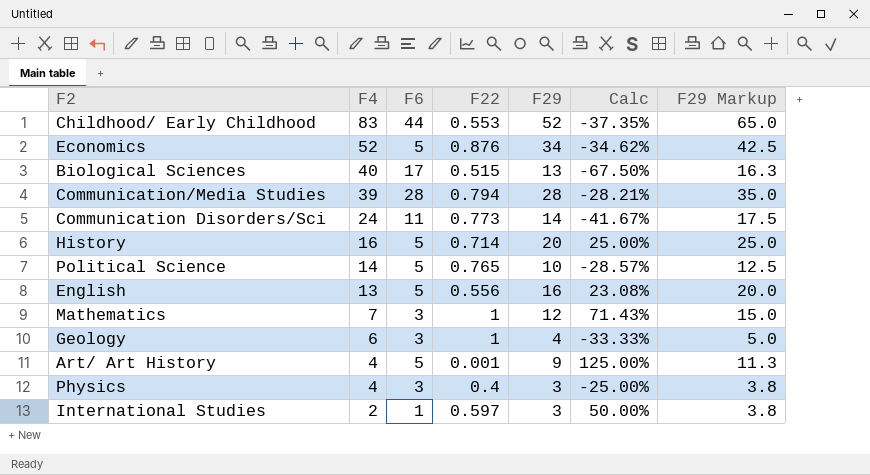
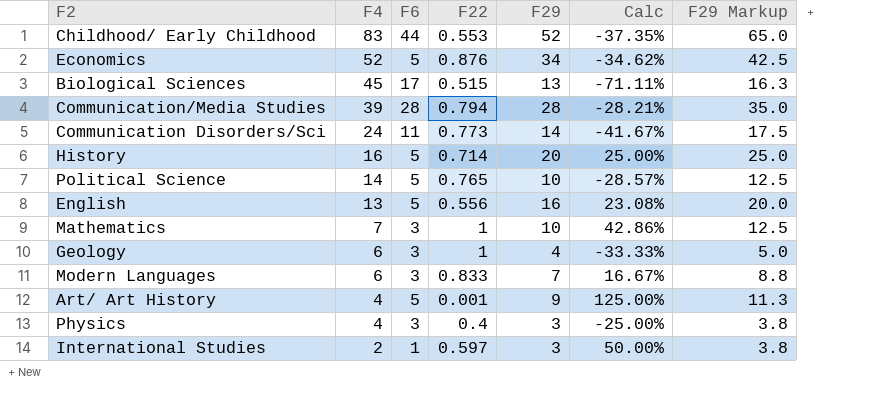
Biological Sciences | F4: 40 -> 45
Biological Sciences | Calc: -67.50% -> -71.11%
Mathematics | F29: 12 -> 10
Mathematics | Calc: 71.43% -> 42.86%
Mathematics | F29 Markup: 15.0 -> 12.5
row Modern Languages: none -> 6 | 3 | 0.833 | 7 | 16.67% | 8.8

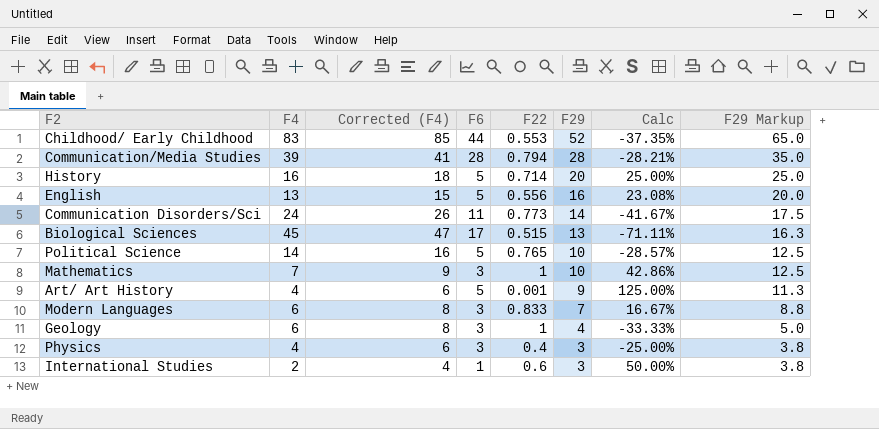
row order: F4 descending -> F29 descending
column Corrected (F4) | formula: none -> [F4] + 2
row Economics: 52 | 5 | 0.876 | 34 | -34.62% | 42.5 -> none
International Studies | F22: 0.597 -> 0.6

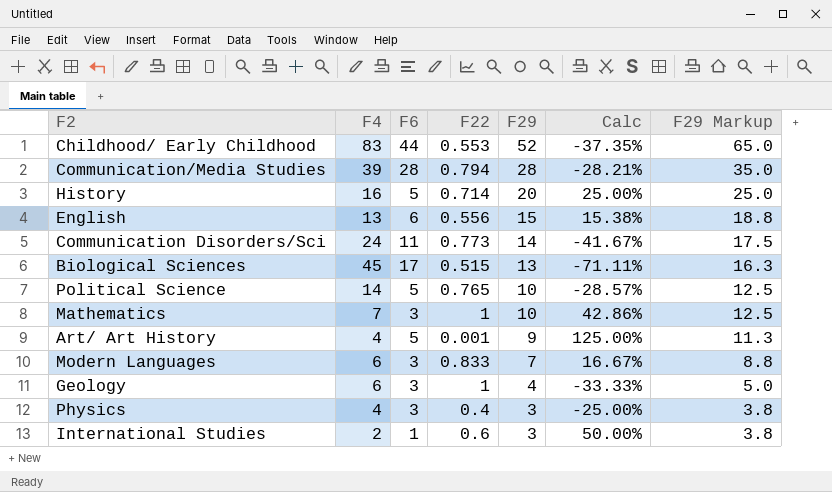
column Corrected (F4) | formula: [F4] + 2 -> none
English | F6: 5 -> 6
English | F29: 16 -> 15
English | Calc: 23.08% -> 15.38%
English | F29 Markup: 20.0 -> 18.8

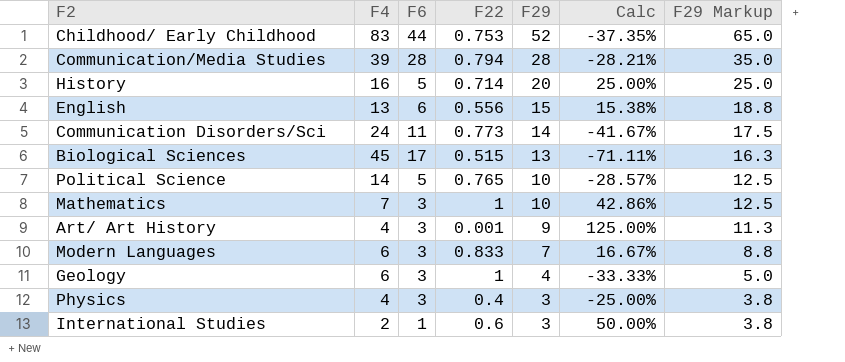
Childhood/ Early Childhood | F22: 0.553 -> 0.753
Art/ Art History | F6: 5 -> 3

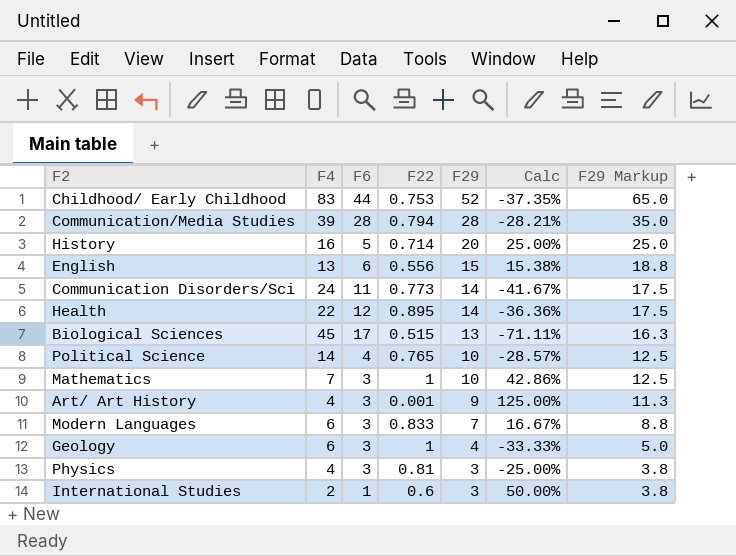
row Health: none -> 22 | 12 | 0.895 | 14 | -36.36% | 17.5
Political Science | F6: 5 -> 4
Physics | F22: 0.4 -> 0.81

